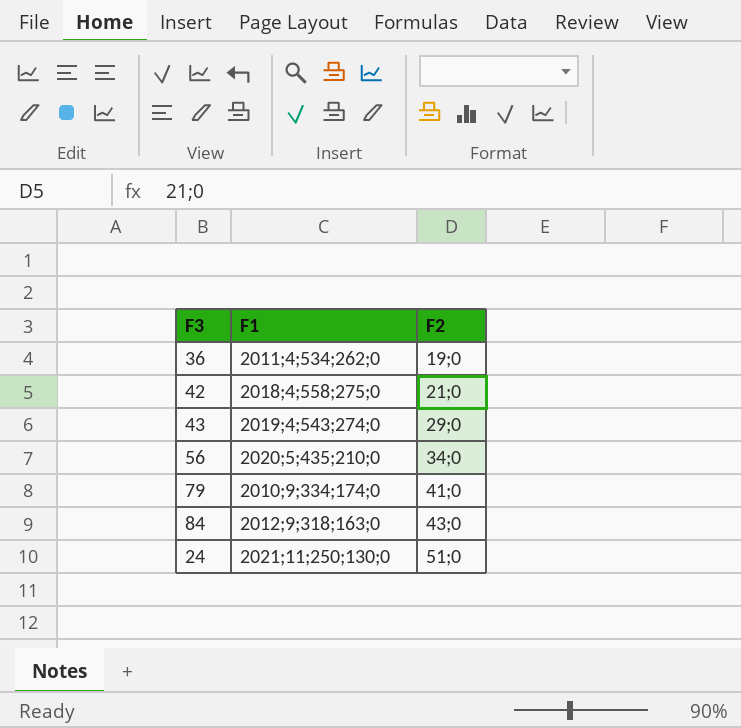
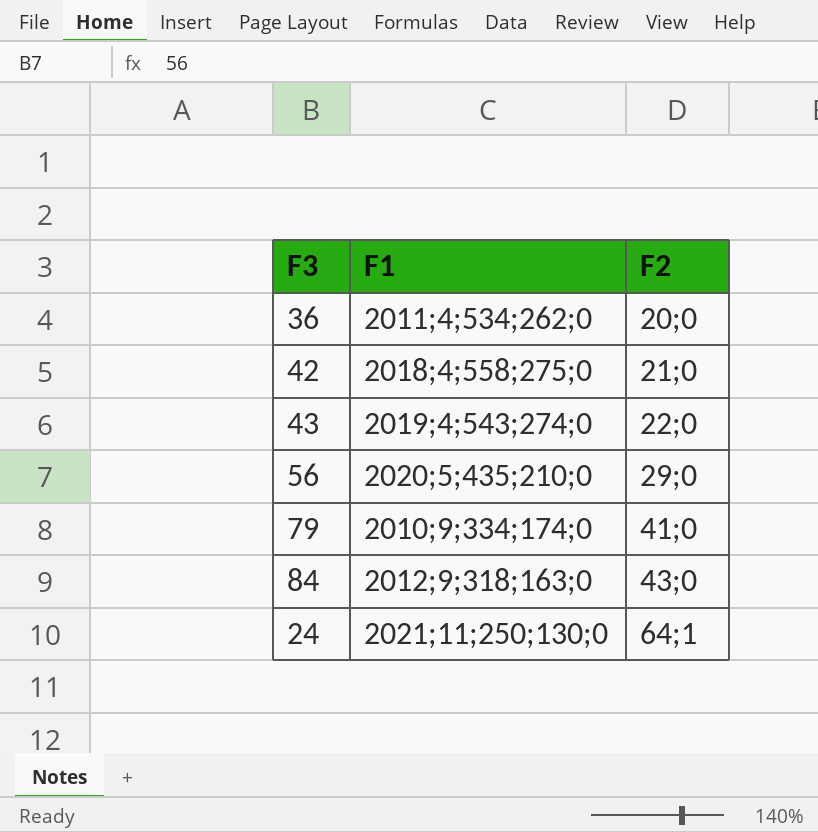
36 | F2: 19;0 -> 20;0
43 | F2: 29;0 -> 22;0
56 | F2: 34;0 -> 29;0
24 | F2: 51;0 -> 64;1

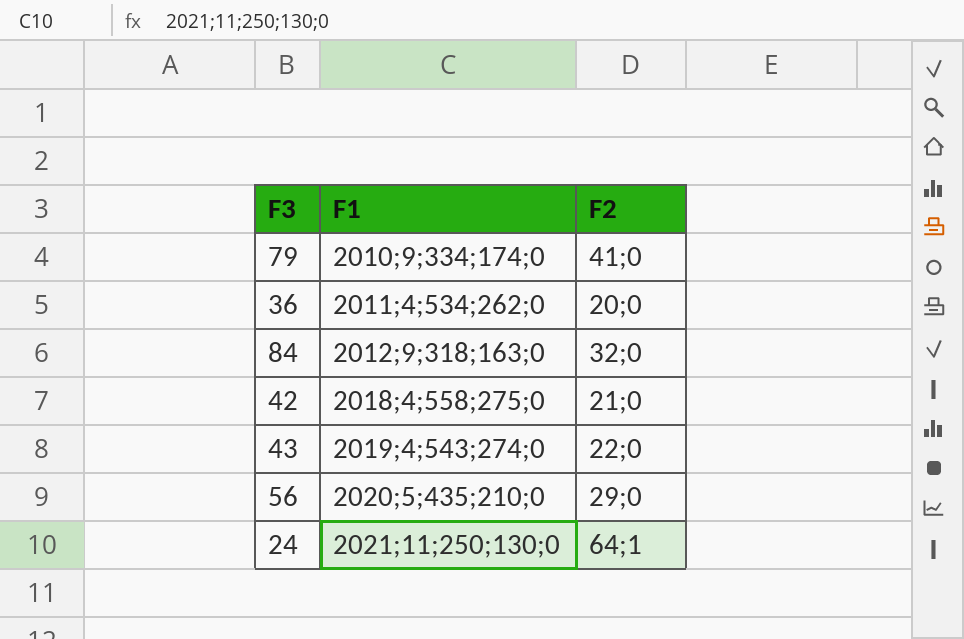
row order: F2 ascending -> F1 ascending
84 | F2: 43;0 -> 32;0

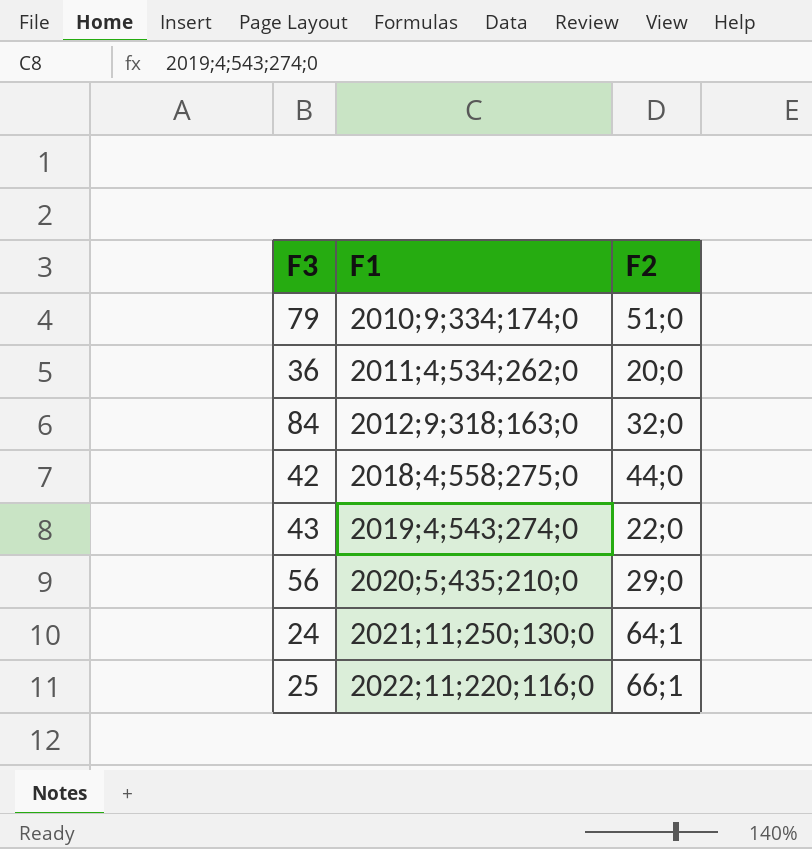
79 | F2: 41;0 -> 51;0
42 | F2: 21;0 -> 44;0
row 25: none -> 2022;11;220;116;0 | 66;1

